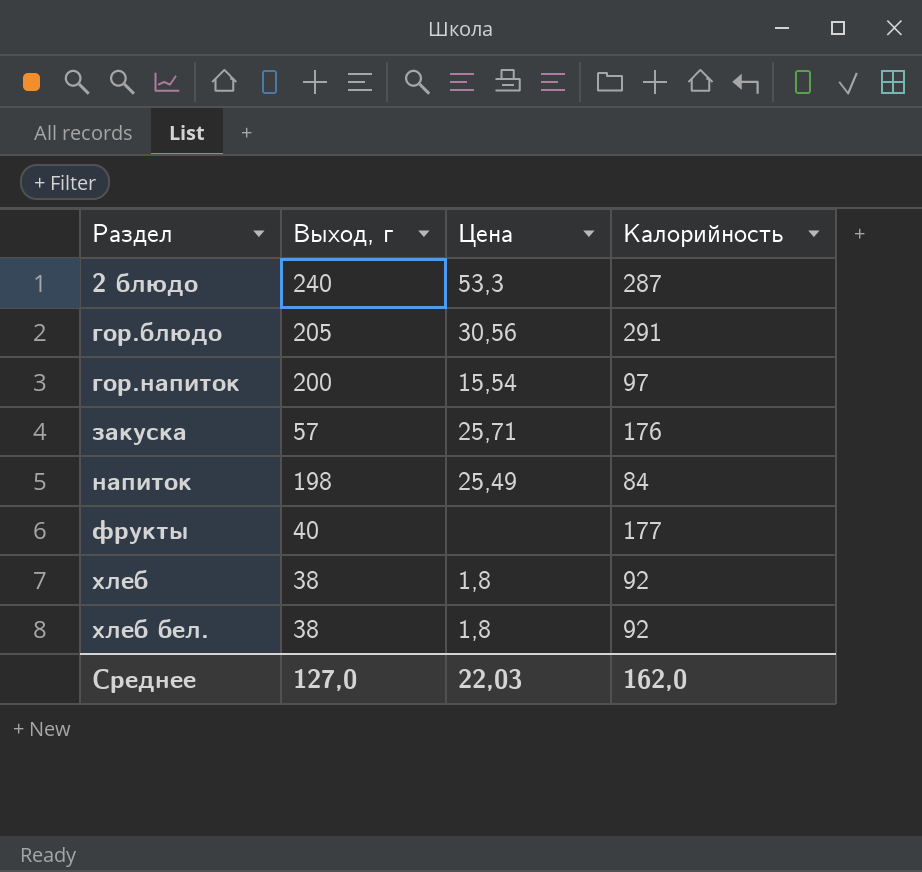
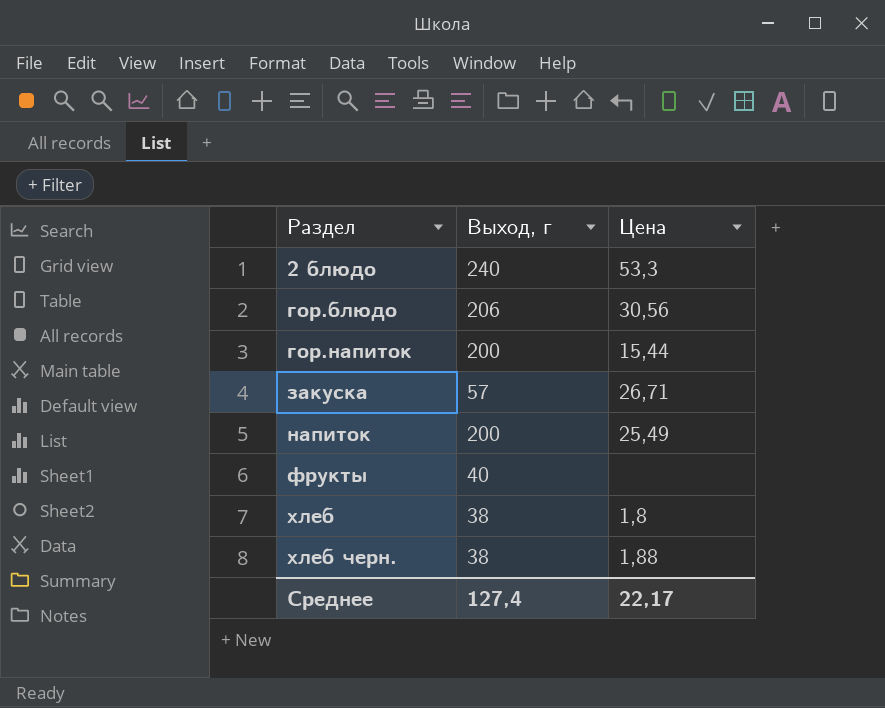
column Калорийность | position: 4 -> none
row хлеб бел.: 38 | 1,8 | 92 -> none
гор.блюдо | Выход, г: 205 -> 206
гор.напиток | Цена: 15,54 -> 15,44
закуска | Цена: 25,71 -> 26,71
напиток | Выход, г: 198 -> 200
row хлеб черн.: none -> 38 | 1,88
Среднее | Выход, г: 127,0 -> 127,4
Среднее | Цена: 22,03 -> 22,17

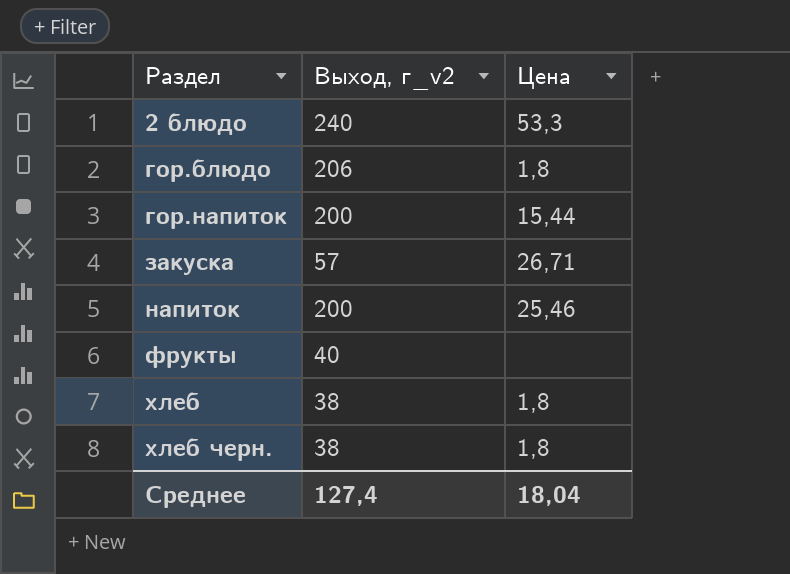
column name: Выход, г -> Выход, г_v2
гор.блюдо | Цена: 30,56 -> 1,8
напиток | Цена: 25,49 -> 25,46
хлеб черн. | Цена: 1,88 -> 1,8
Среднее | Цена: 22,17 -> 18,04

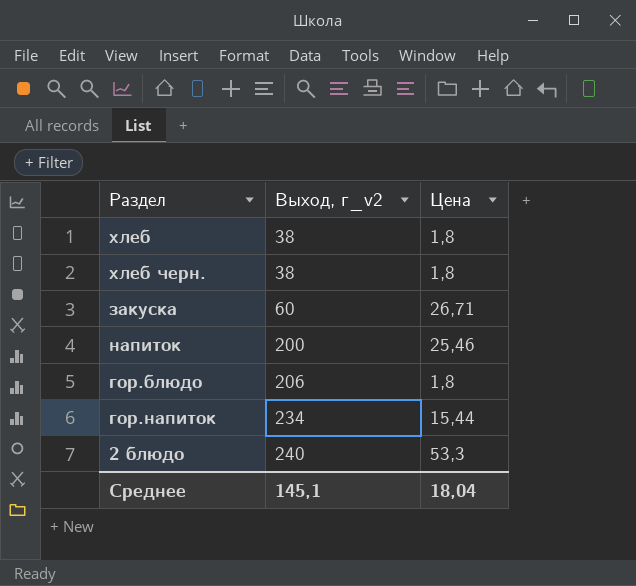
row order: Раздел ascending -> Выход, г_v2 ascending
row фрукты: 40 | none -> none
закуска | Выход, г_v2: 57 -> 60
гор.напиток | Выход, г_v2: 200 -> 234
Среднее | Выход, г_v2: 127,4 -> 145,1

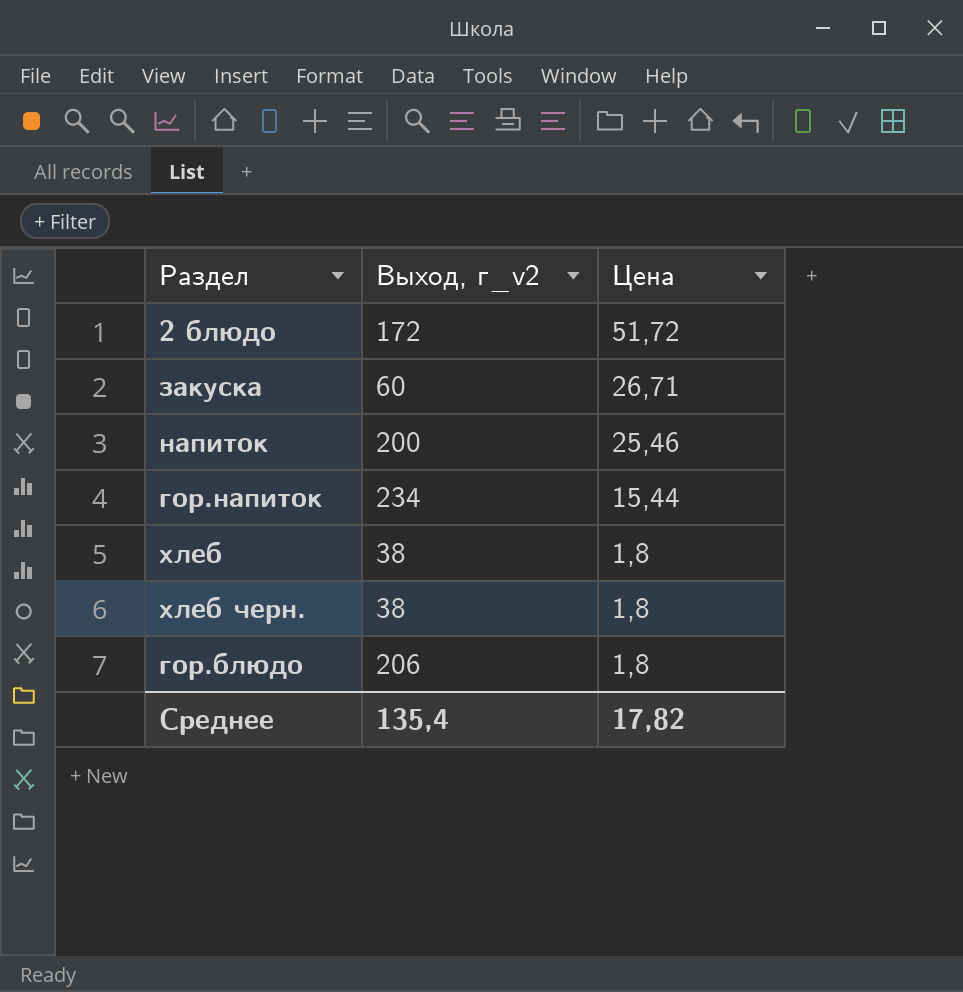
row order: Выход, г_v2 ascending -> Цена descending
2 блюдо | Выход, г_v2: 240 -> 172
2 блюдо | Цена: 53,3 -> 51,72
Среднее | Выход, г_v2: 145,1 -> 135,4
Среднее | Цена: 18,04 -> 17,82

